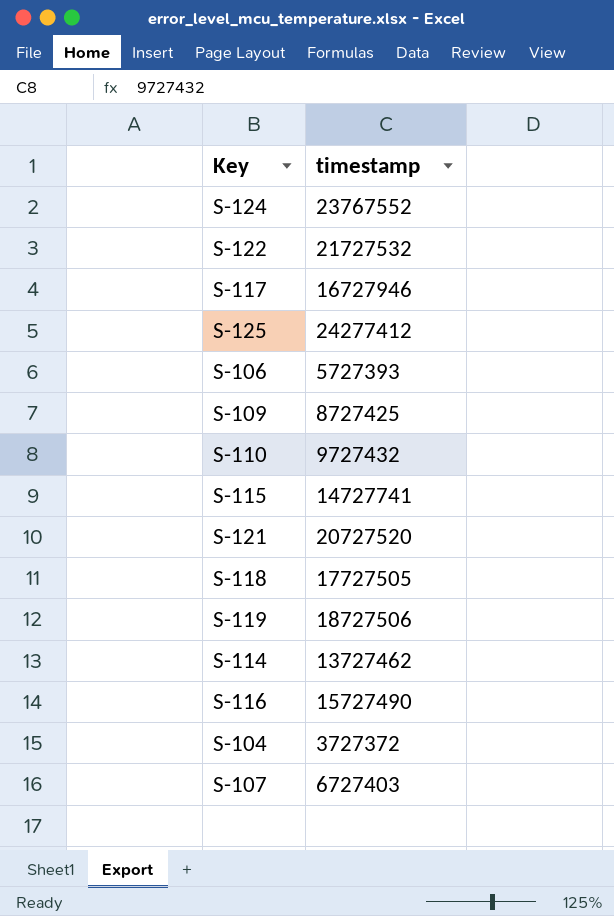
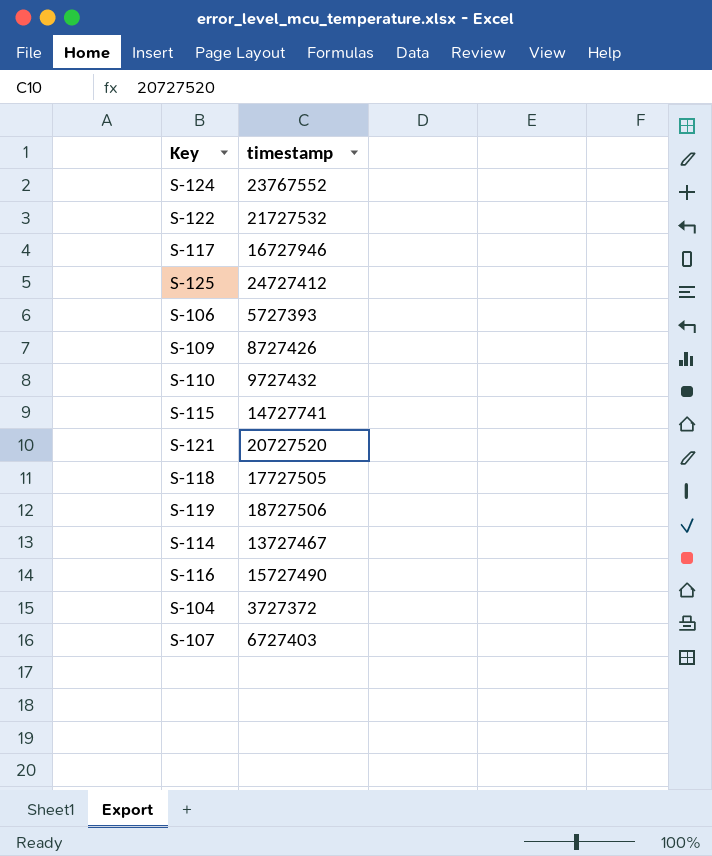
S-125 | timestamp: 24277412 -> 24727412
S-109 | timestamp: 8727425 -> 8727426
S-114 | timestamp: 13727462 -> 13727467

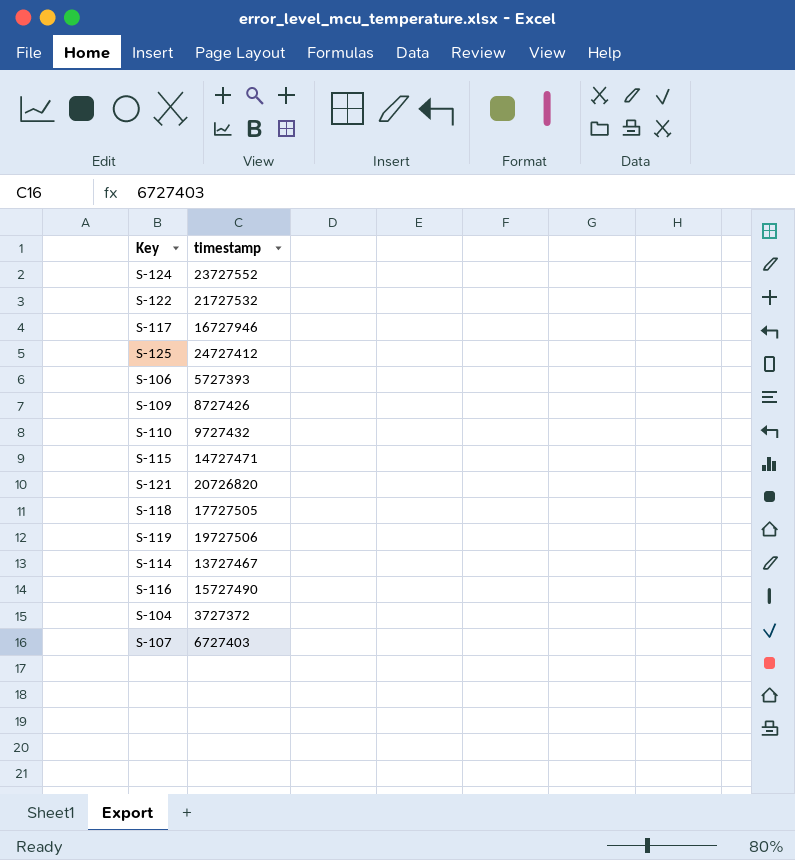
S-124 | timestamp: 23767552 -> 23727552
S-115 | timestamp: 14727741 -> 14727471
S-121 | timestamp: 20727520 -> 20726820
S-119 | timestamp: 18727506 -> 19727506

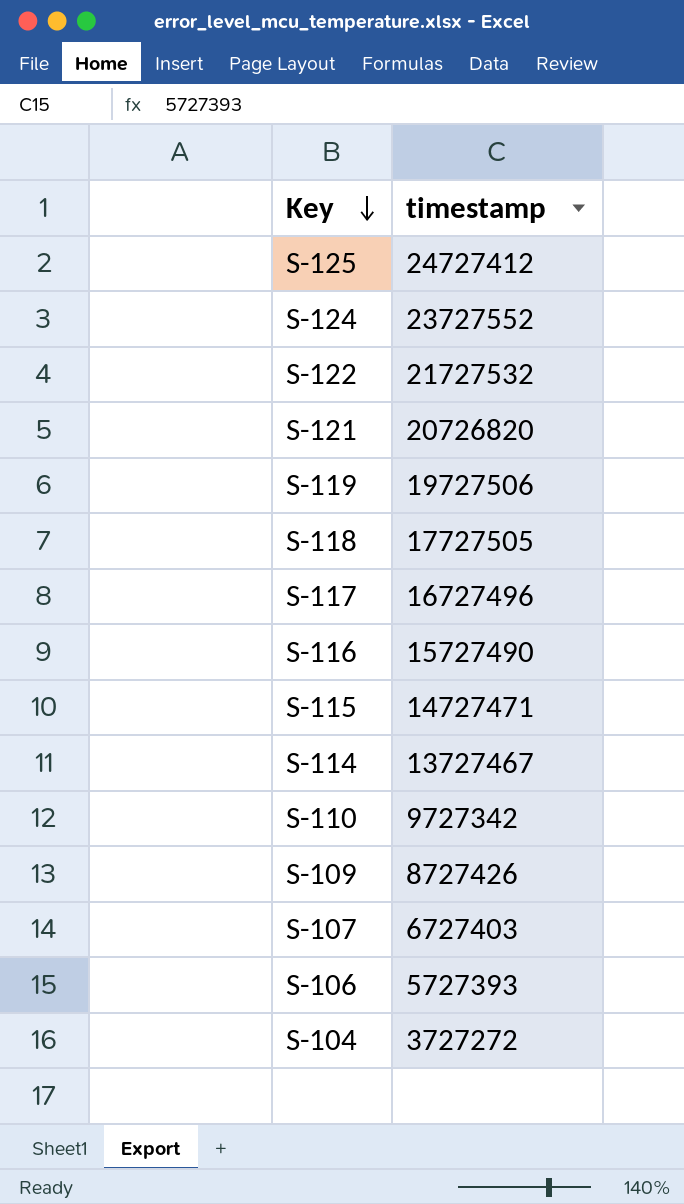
row order: none -> Key descending
S-117 | timestamp: 16727946 -> 16727496
S-110 | timestamp: 9727432 -> 9727342
S-104 | timestamp: 3727372 -> 3727272

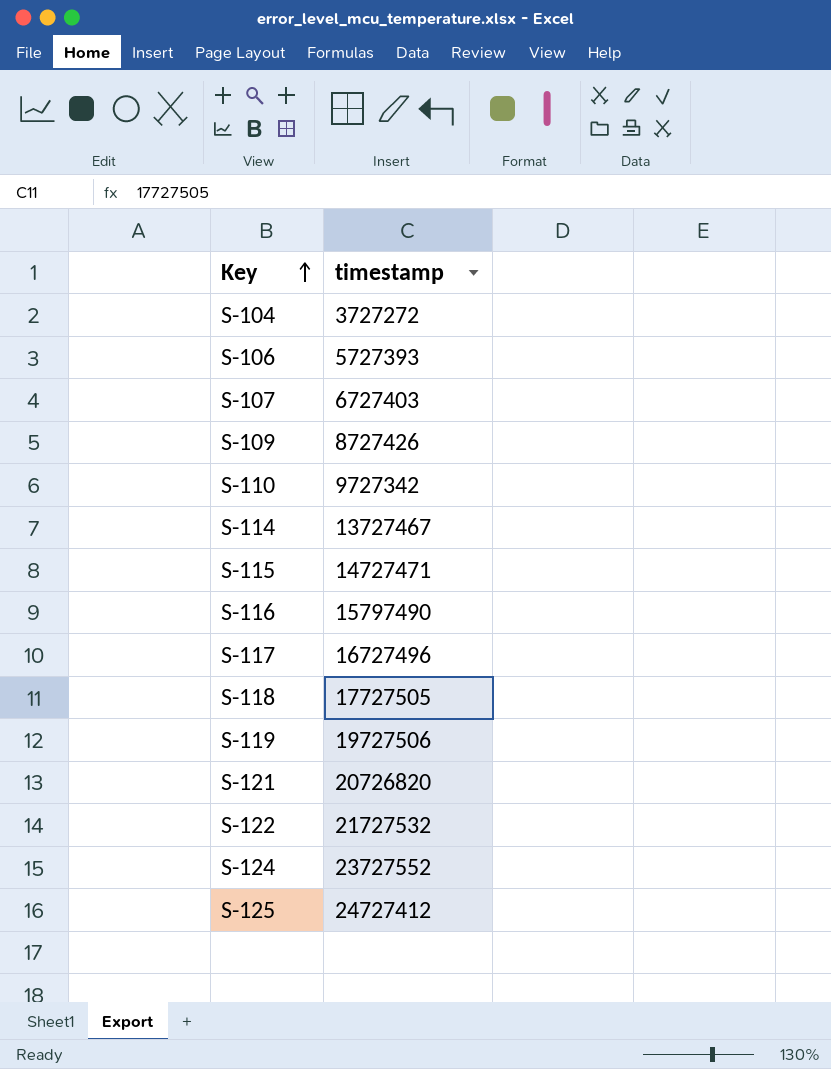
row order: Key descending -> Key ascending
S-116 | timestamp: 15727490 -> 15797490

